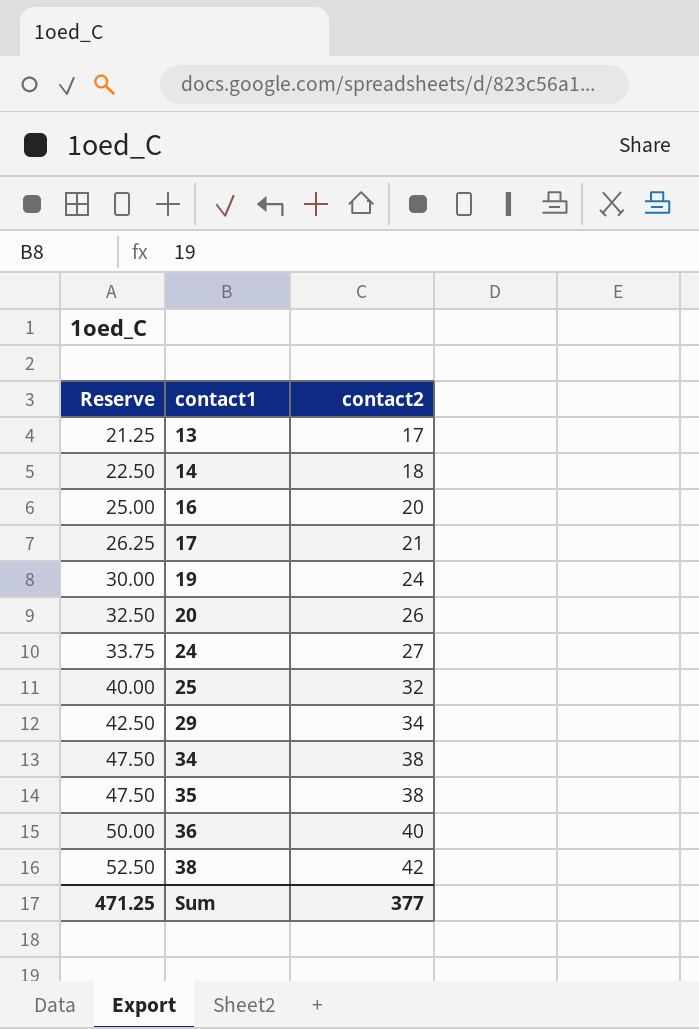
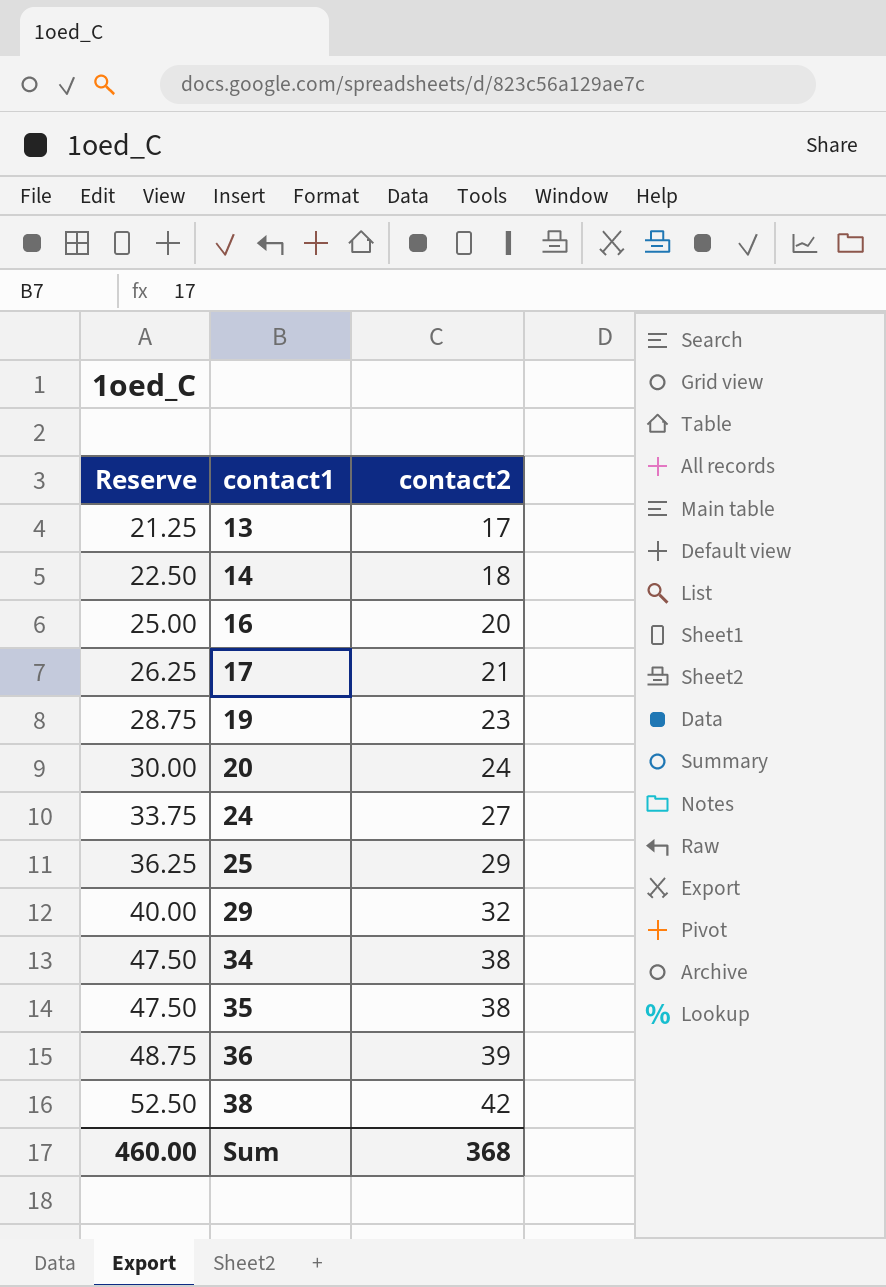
19 | Reserve: 30.00 -> 28.75
19 | contact2: 24 -> 23
20 | Reserve: 32.50 -> 30.00
20 | contact2: 26 -> 24
25 | Reserve: 40.00 -> 36.25
25 | contact2: 32 -> 29
29 | Reserve: 42.50 -> 40.00
29 | contact2: 34 -> 32
36 | Reserve: 50.00 -> 48.75
36 | contact2: 40 -> 39
Sum | Reserve: 471.25 -> 460.00
Sum | contact2: 377 -> 368

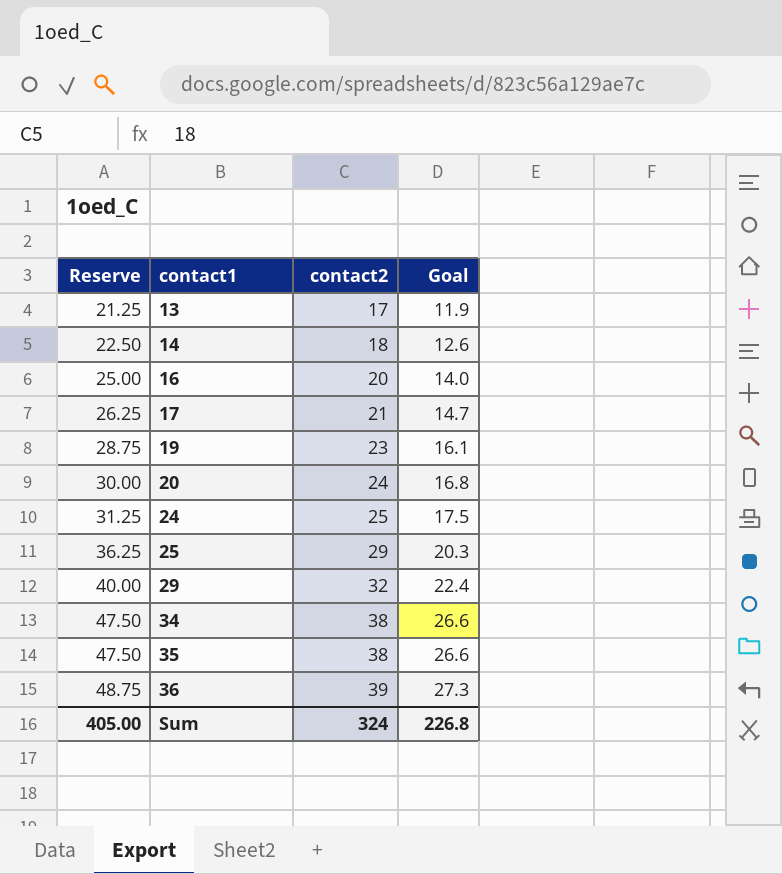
column Goal | formula: none -> [contact2] * 0.7
row 38: 52.50 | 42 -> none
24 | Reserve: 33.75 -> 31.25
24 | contact2: 27 -> 25
Sum | Reserve: 460.00 -> 405.00
Sum | contact2: 368 -> 324

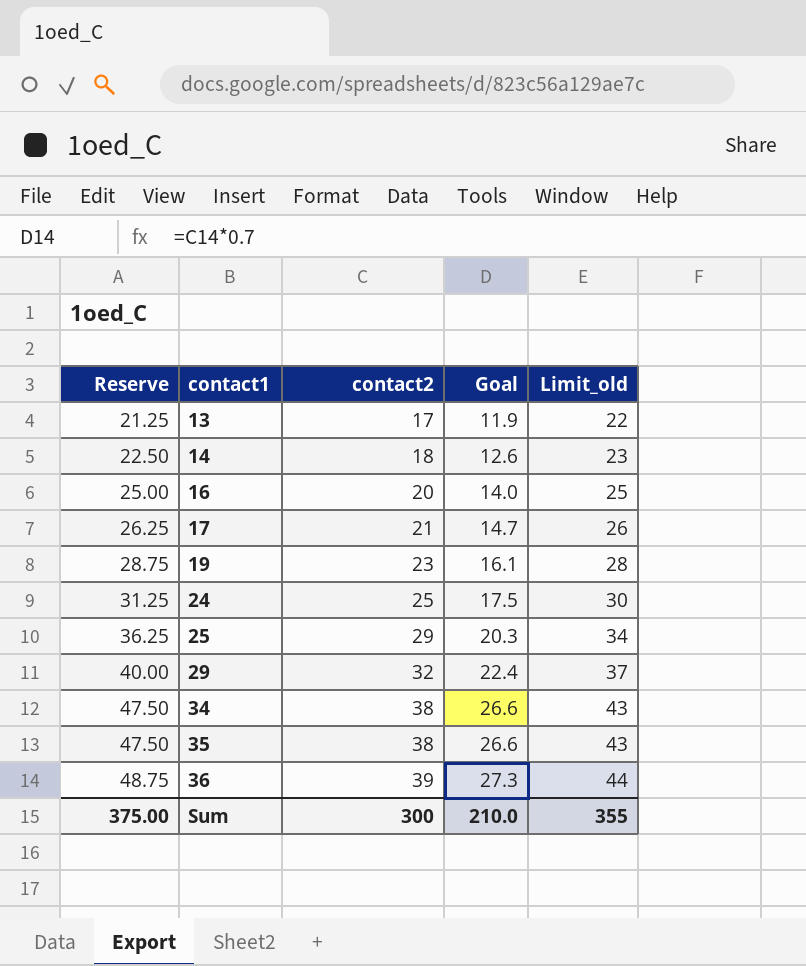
column Limit_old | formula: none -> [contact2] + 5
row 20: 30.00 | 24 | 16.8 -> none
Sum | Reserve: 405.00 -> 375.00
Sum | contact2: 324 -> 300
Sum | Goal: 226.8 -> 210.0

